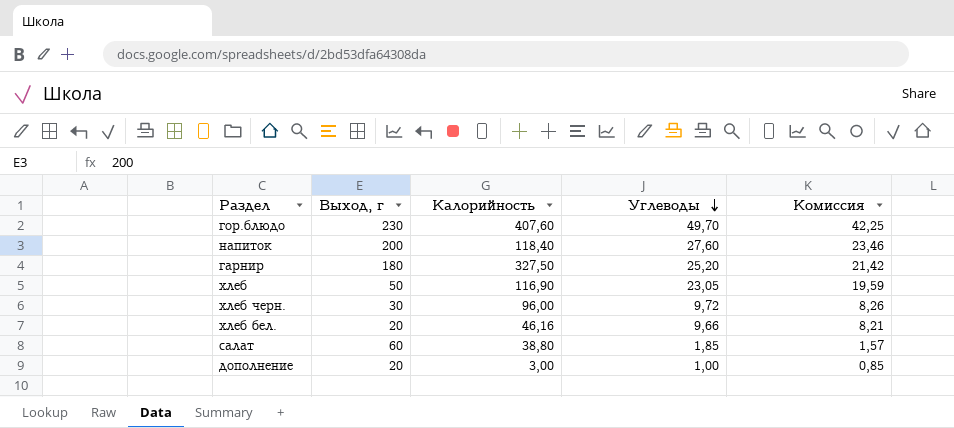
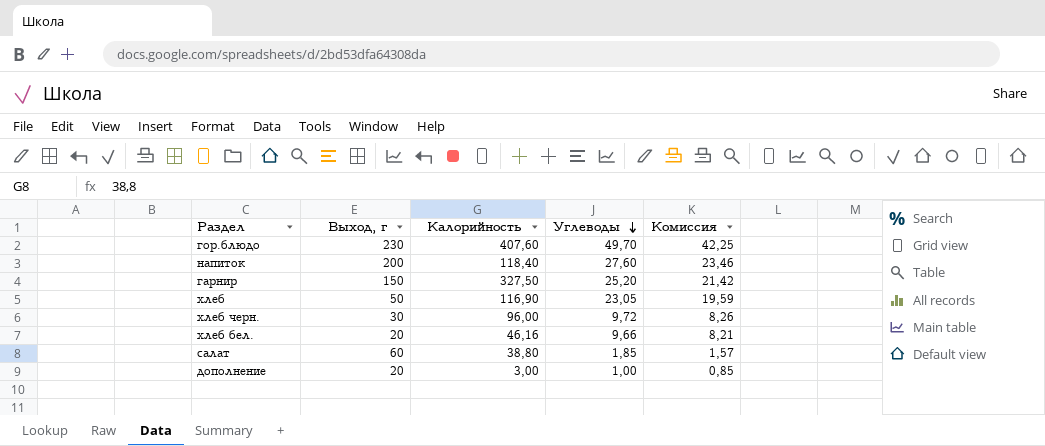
гарнир | Выход, г: 180 -> 150

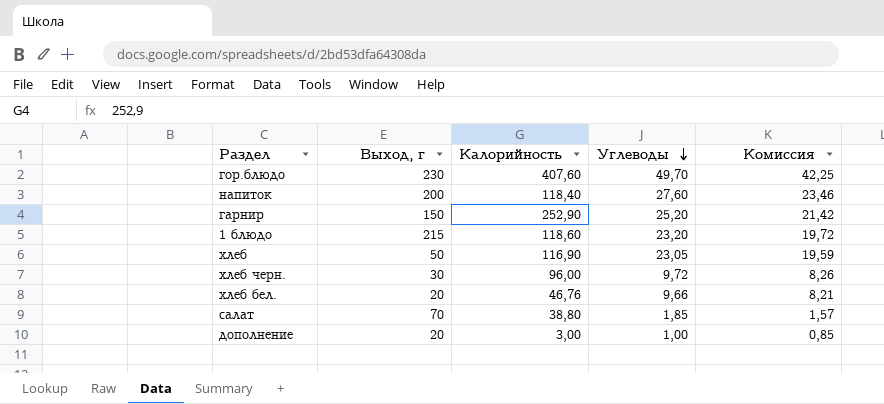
гарнир | Калорийность: 327,50 -> 252,90
row 1 блюдо: none -> 215 | 118,60 | 23,20 | 19,72
хлеб бел. | Калорийность: 46,16 -> 46,76
салат | Выход, г: 60 -> 70

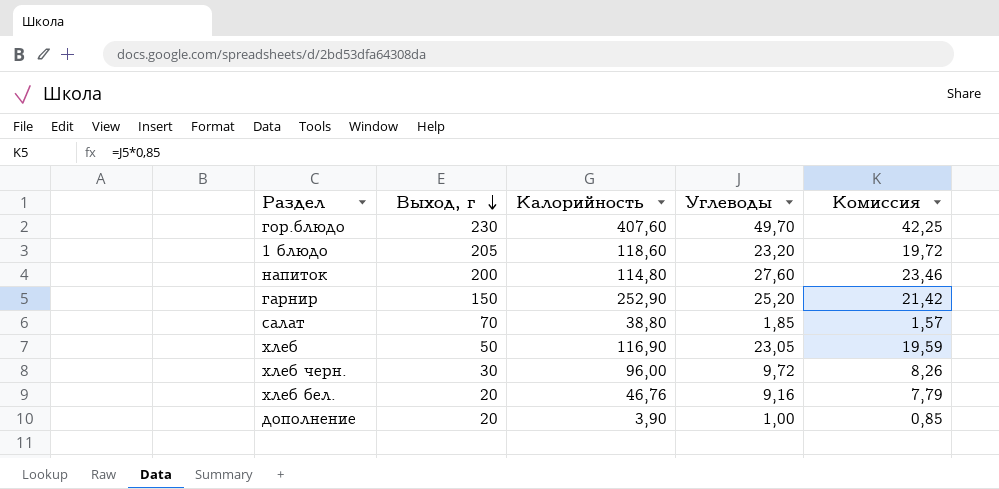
row order: Углеводы descending -> Выход, г descending
1 блюдо | Выход, г: 215 -> 205
напиток | Калорийность: 118,40 -> 114,80
хлеб бел. | Углеводы: 9,66 -> 9,16
хлеб бел. | Комиссия: 8,21 -> 7,79
дополнение | Калорийность: 3,00 -> 3,90

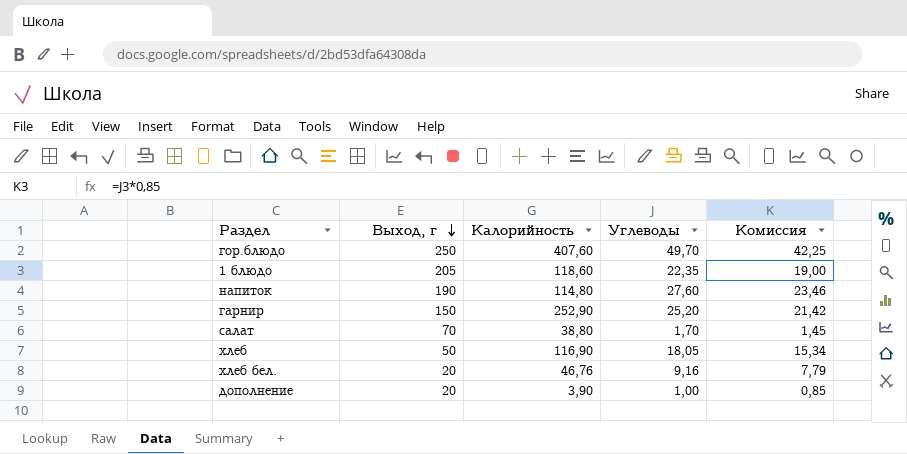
row хлеб черн.: 30 | 96,00 | 9,72 | 8,26 -> none
гор.блюдо | Выход, г: 230 -> 250
1 блюдо | Углеводы: 23,20 -> 22,35
1 блюдо | Комиссия: 19,72 -> 19,00
напиток | Выход, г: 200 -> 190
салат | Углеводы: 1,85 -> 1,70
салат | Комиссия: 1,57 -> 1,45
хлеб | Углеводы: 23,05 -> 18,05
хлеб | Комиссия: 19,59 -> 15,34

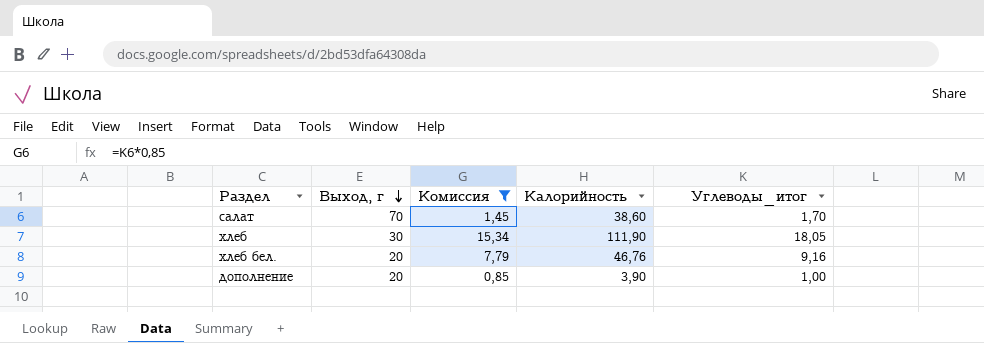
filter: none -> Комиссия <= 15,34
column Комиссия | position: 5 -> 3
column name: Углеводы -> Углеводы_итог
салат | Калорийность: 38,80 -> 38,60
хлеб | Выход, г: 50 -> 30
хлеб | Калорийность: 116,90 -> 111,90

